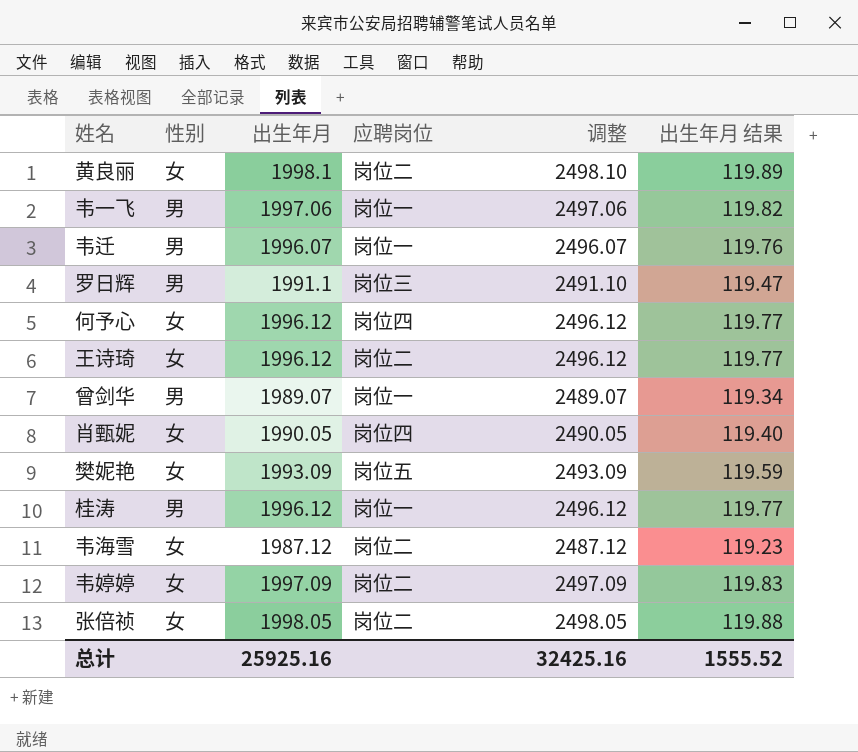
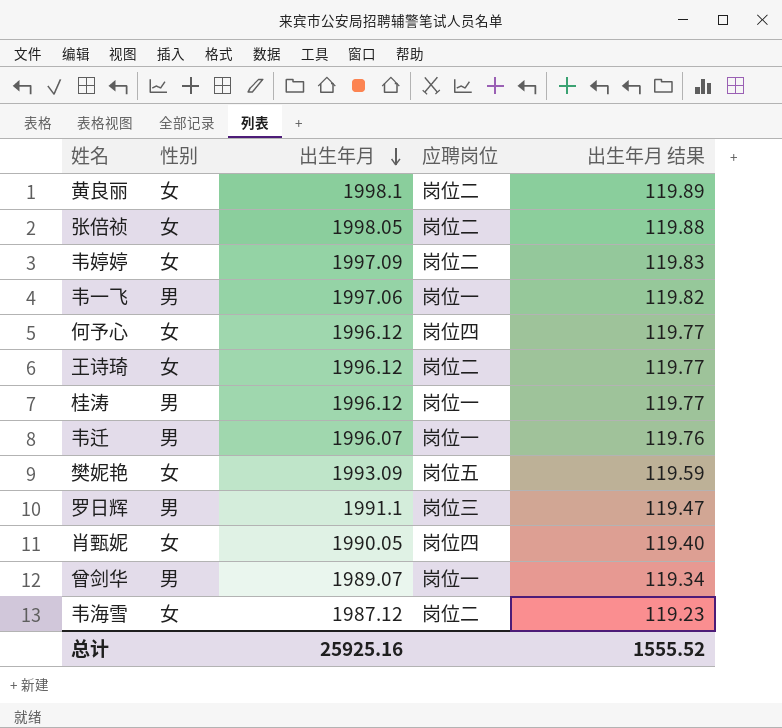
row order: none -> 出生年月 descending
column 调整 | formula: [出生年月] + 500 -> none

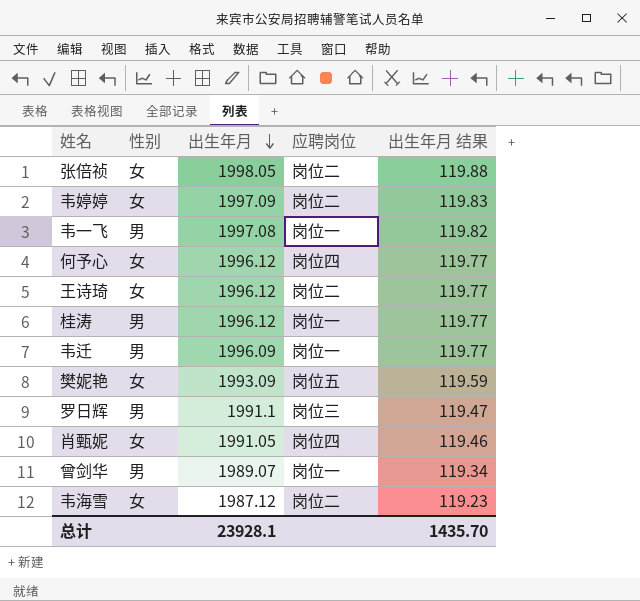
row 黄良丽: 女 | 1998.1 | 岗位二 | 119.89 -> none
韦一飞 | 出生年月: 1997.06 -> 1997.08
韦迁 | 出生年月: 1996.07 -> 1996.09
韦迁 | 出生年月 结果: 119.76 -> 119.77
肖甄妮 | 出生年月: 1990.05 -> 1991.05
肖甄妮 | 出生年月 结果: 119.40 -> 119.46
总计 | 出生年月: 25925.16 -> 23928.1
总计 | 出生年月 结果: 1555.52 -> 1435.70

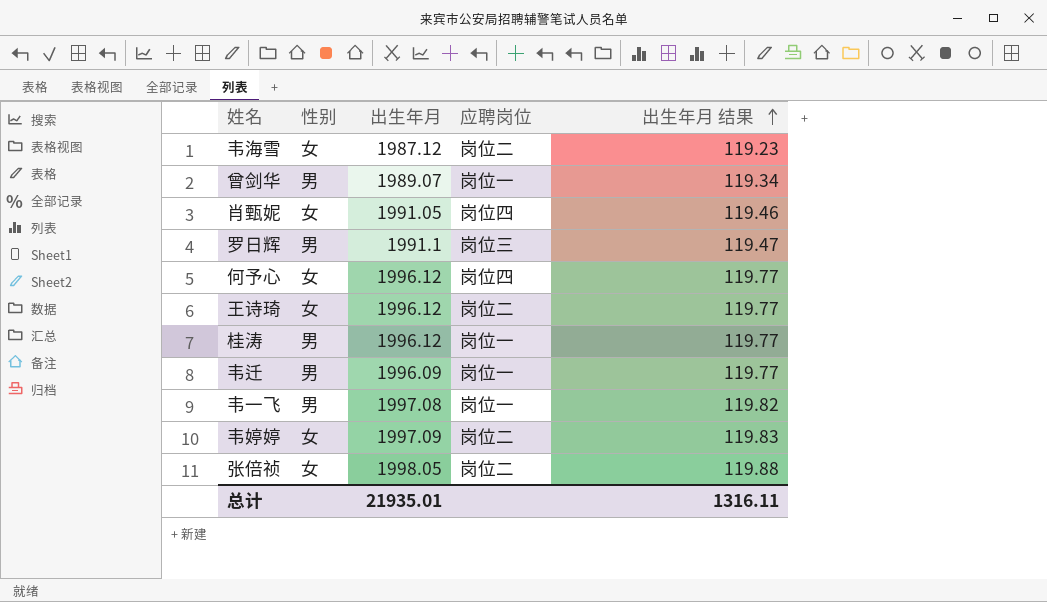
row order: 出生年月 descending -> 出生年月 结果 ascending
row 樊妮艳: 女 | 1993.09 | 岗位五 | 119.59 -> none
总计 | 出生年月: 23928.1 -> 21935.01
总计 | 出生年月 结果: 1435.70 -> 1316.11

